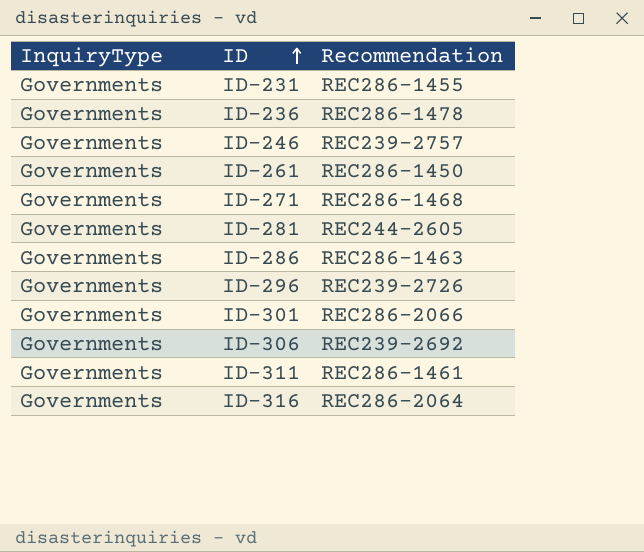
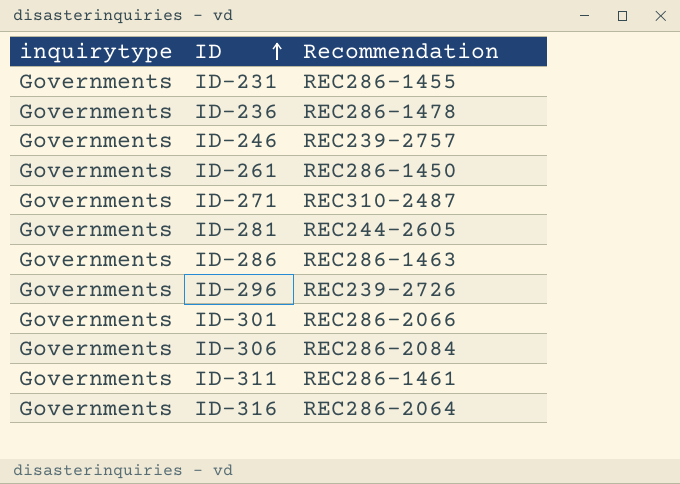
column name: InquiryType -> inquirytype
ID-271 | Recommendation: REC286-1468 -> REC310-2487
ID-306 | Recommendation: REC239-2692 -> REC286-2084

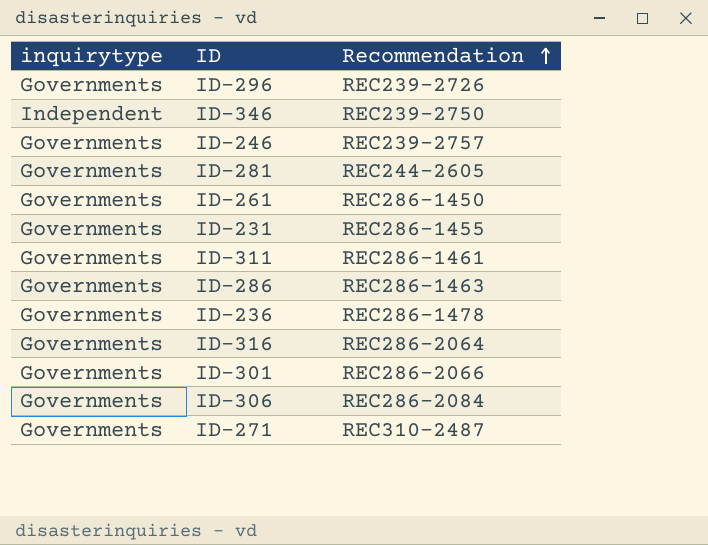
row order: ID ascending -> Recommendation ascending
row ID-346: none -> Independent | REC239-2750

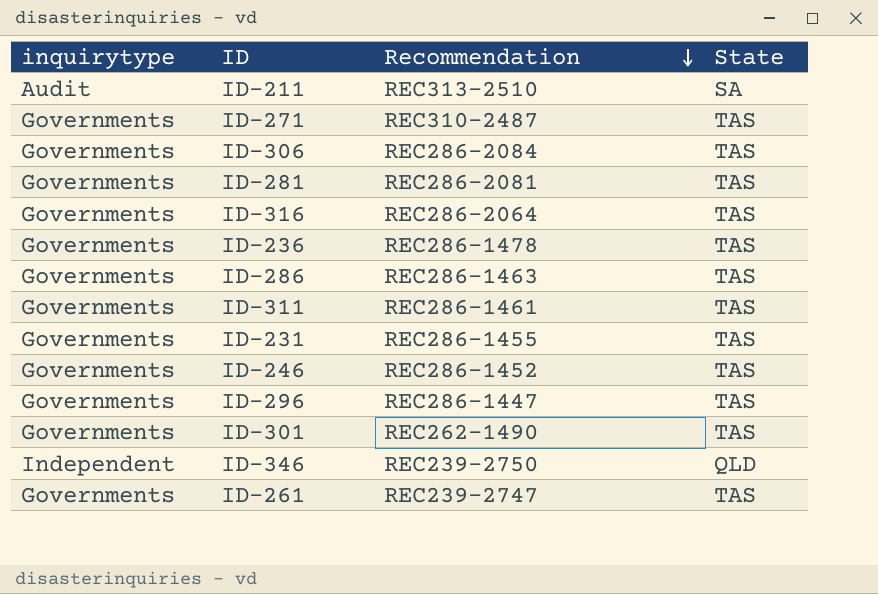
row order: Recommendation ascending -> Recommendation descending
column State | position: none -> 4
row ID-211: none -> Audit | REC313-2510 | SA
ID-281 | Recommendation: REC244-2605 -> REC286-2081
ID-246 | Recommendation: REC239-2757 -> REC286-1452
ID-296 | Recommendation: REC239-2726 -> REC286-1447
ID-301 | Recommendation: REC286-2066 -> REC262-1490
ID-261 | Recommendation: REC286-1450 -> REC239-2747

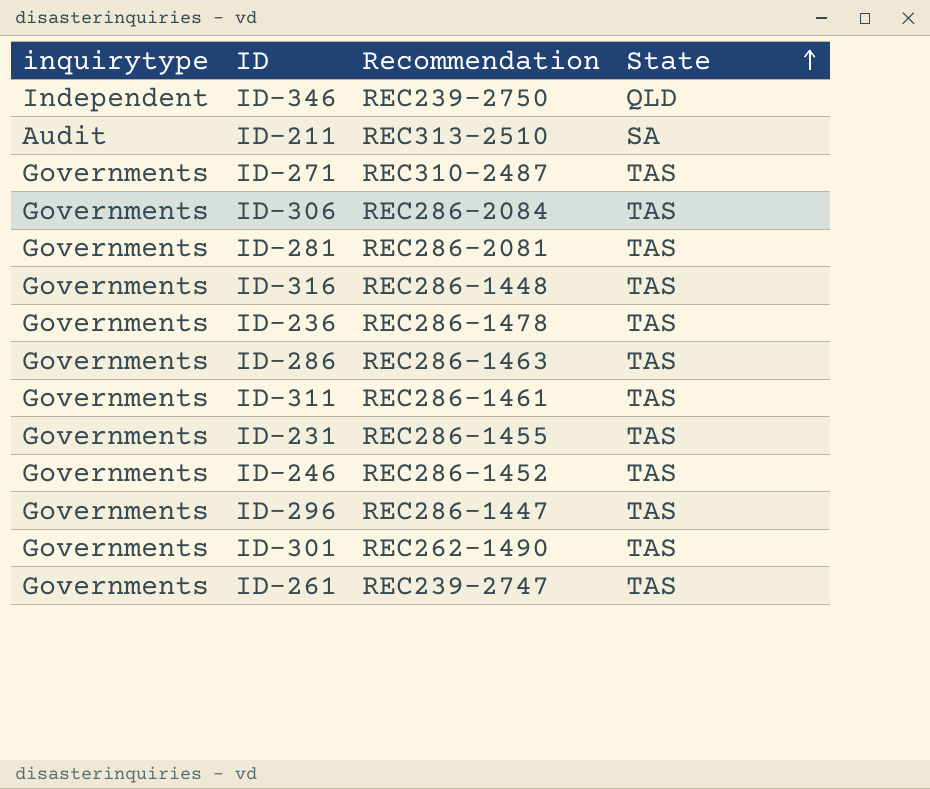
row order: Recommendation descending -> State ascending
ID-316 | Recommendation: REC286-2064 -> REC286-1448

